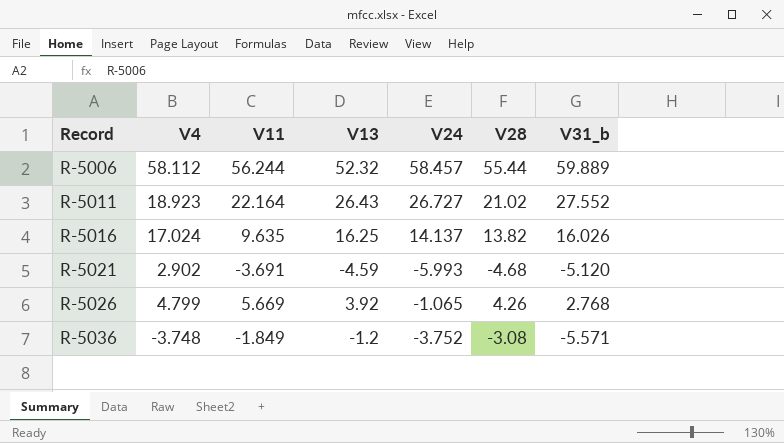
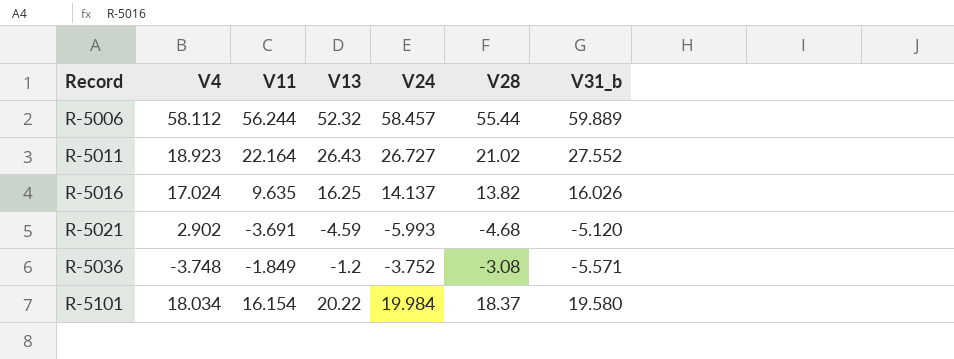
row R-5026: 4.799 | 5.669 | 3.92 | -1.065 | 4.26 | 2.768 -> none
row R-5101: none -> 18.034 | 16.154 | 20.22 | 19.984 | 18.37 | 19.580

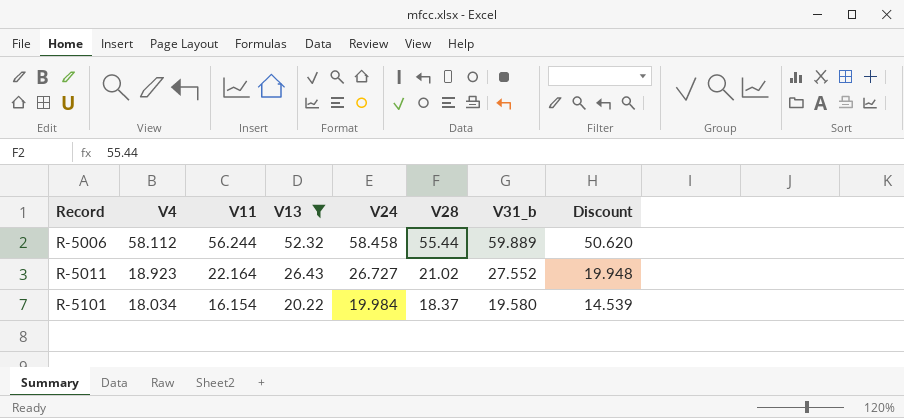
filter: none -> V13 >= 20.22
column Discount | formula: none -> [V11] * 0.9
R-5006 | V24: 58.457 -> 58.458

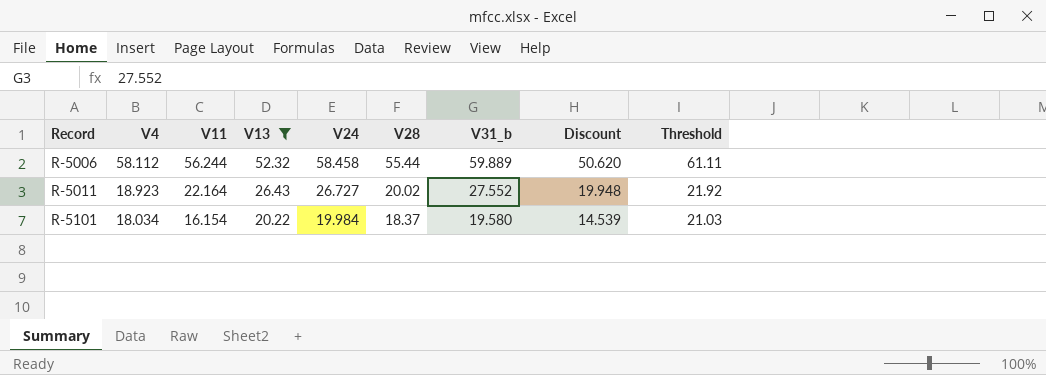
column Threshold | formula: none -> [V4] + 3
R-5011 | V28: 21.02 -> 20.02

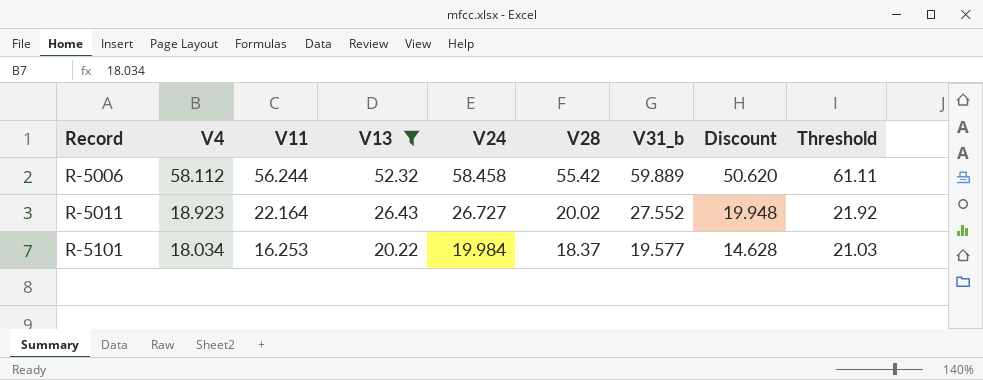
R-5006 | V28: 55.44 -> 55.42
R-5101 | V11: 16.154 -> 16.253
R-5101 | V31_b: 19.580 -> 19.577
R-5101 | Discount: 14.539 -> 14.628

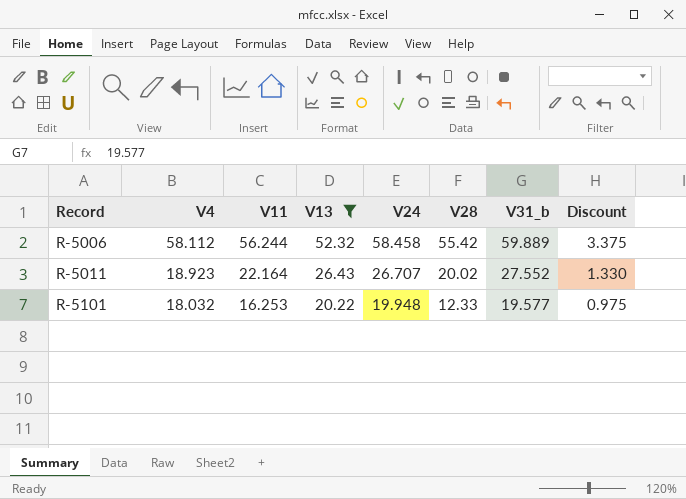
column Threshold | formula: [V4] + 3 -> none
column Discount | formula: [V11] * 0.9 -> [V11] * 0.06
R-5011 | V24: 26.727 -> 26.707
R-5101 | V4: 18.034 -> 18.032
R-5101 | V24: 19.984 -> 19.948
R-5101 | V28: 18.37 -> 12.33

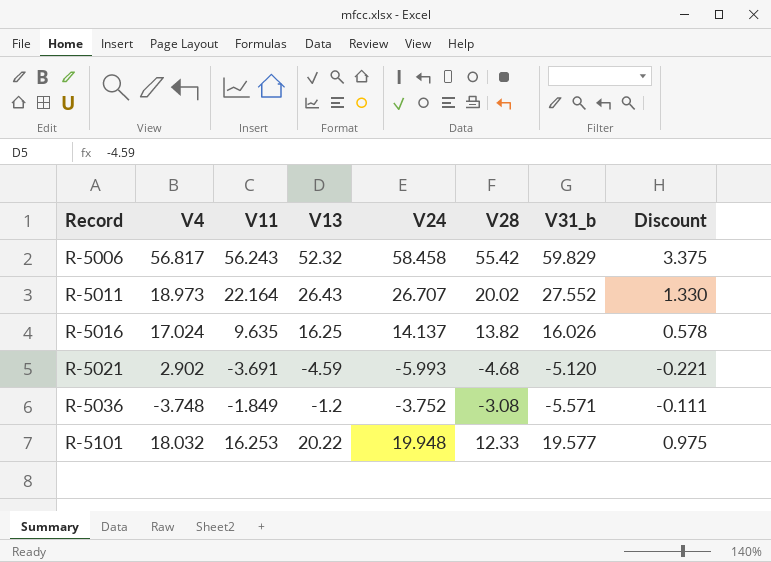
filter: V13 >= 20.22 -> none
R-5006 | V4: 58.112 -> 56.817
R-5006 | V11: 56.244 -> 56.243
R-5006 | V31_b: 59.889 -> 59.829
R-5011 | V4: 18.923 -> 18.973

